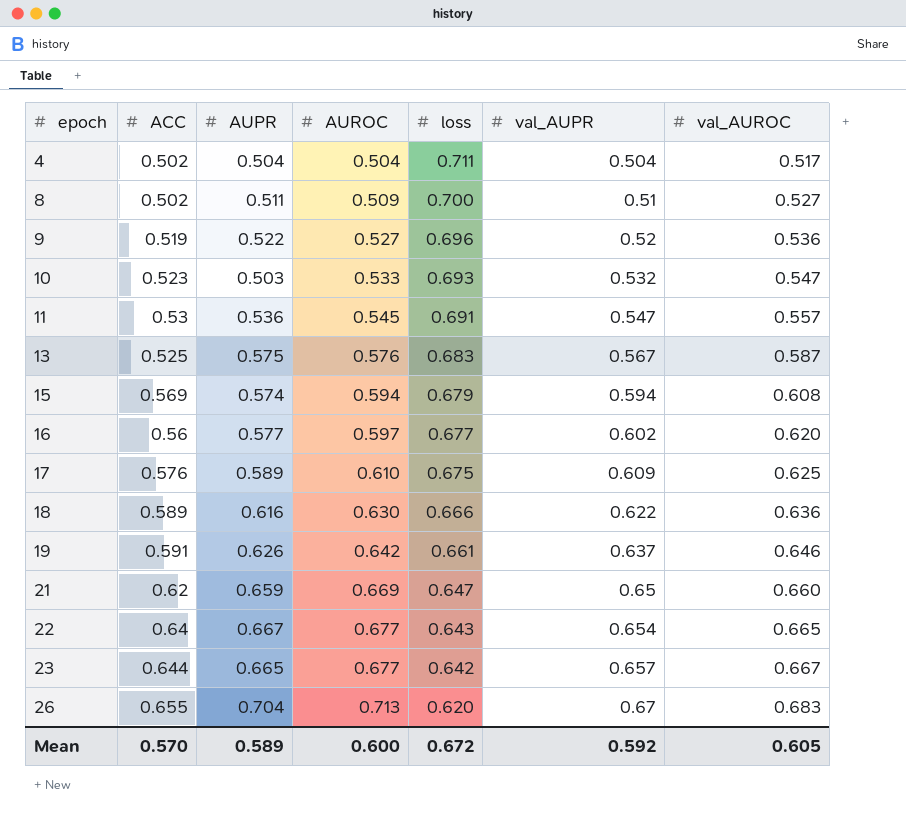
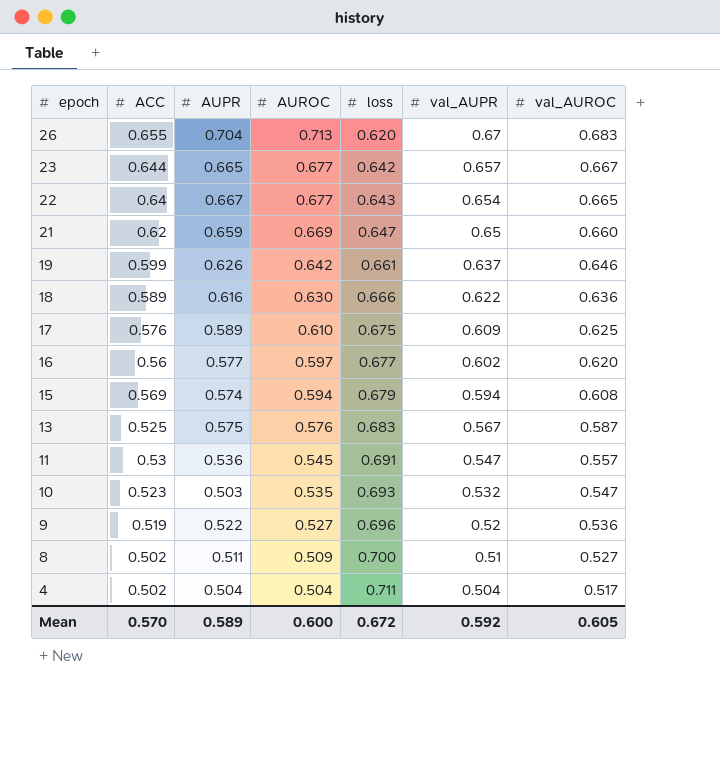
row order: epoch ascending -> epoch descending
19 | ACC: 0.591 -> 0.599
10 | AUROC: 0.533 -> 0.535

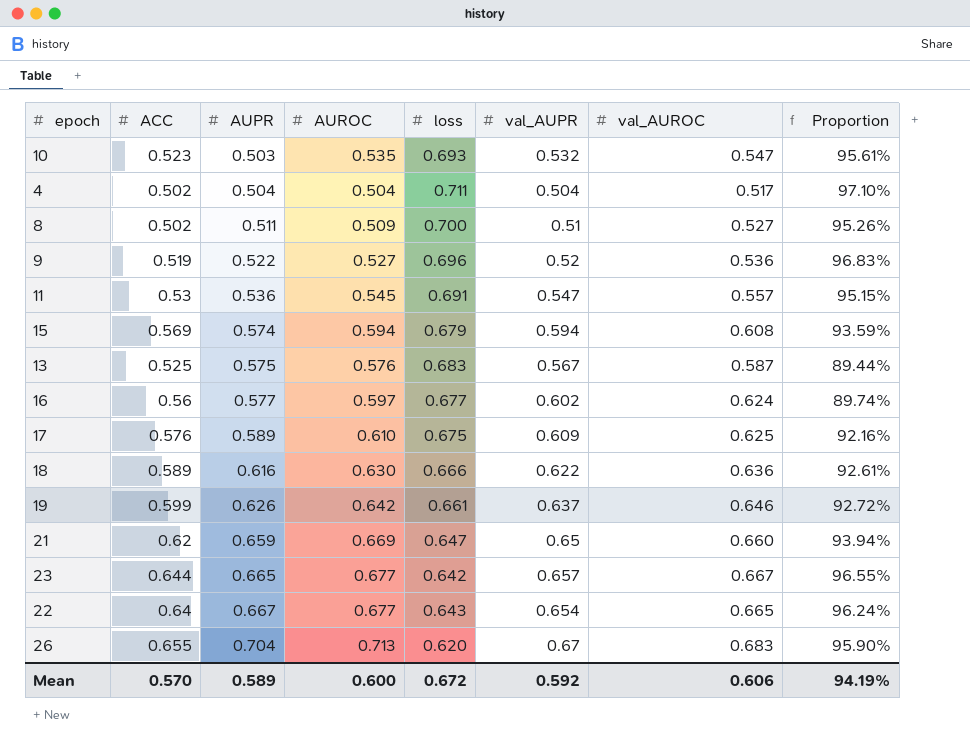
row order: epoch descending -> AUPR ascending
column Proportion | formula: none -> [ACC] / [val_AUROC]
16 | val_AUROC: 0.620 -> 0.624
Mean | val_AUROC: 0.605 -> 0.606

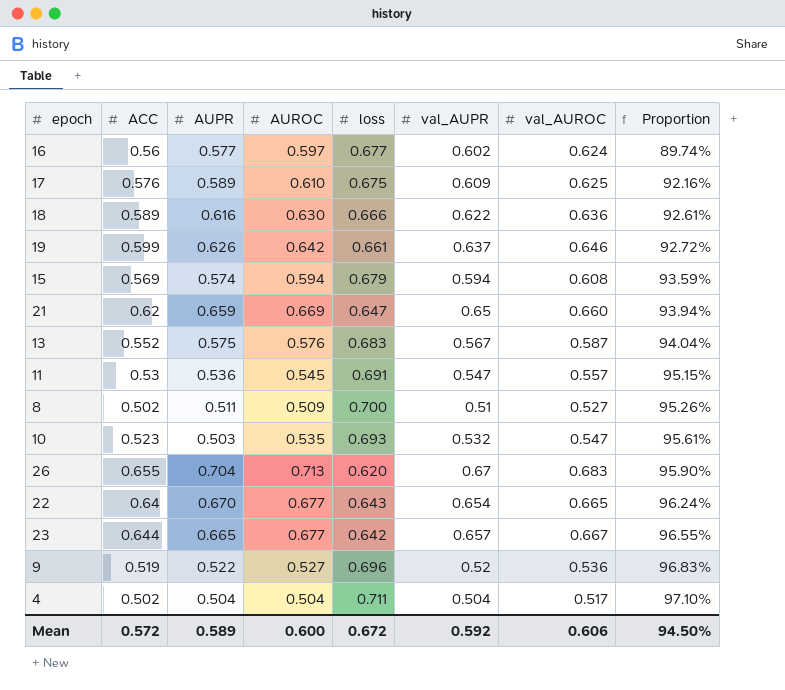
row order: AUPR ascending -> Proportion ascending
13 | ACC: 0.525 -> 0.552
13 | Proportion: 89.44% -> 94.04%
22 | AUPR: 0.667 -> 0.670
Mean | ACC: 0.570 -> 0.572
Mean | Proportion: 94.19% -> 94.50%

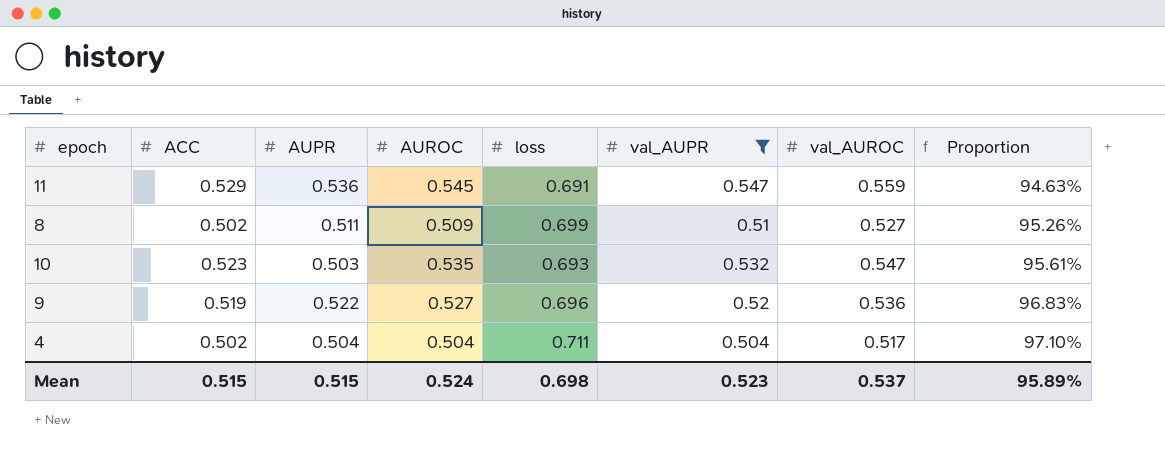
filter: none -> val_AUPR <= 0.547
11 | ACC: 0.53 -> 0.529
11 | val_AUROC: 0.557 -> 0.559
11 | Proportion: 95.15% -> 94.63%
8 | loss: 0.700 -> 0.699
Mean | ACC: 0.572 -> 0.515
Mean | AUPR: 0.589 -> 0.515
Mean | AUROC: 0.600 -> 0.524
Mean | loss: 0.672 -> 0.698
Mean | val_AUPR: 0.592 -> 0.523
Mean | val_AUROC: 0.606 -> 0.537
Mean | Proportion: 94.50% -> 95.89%

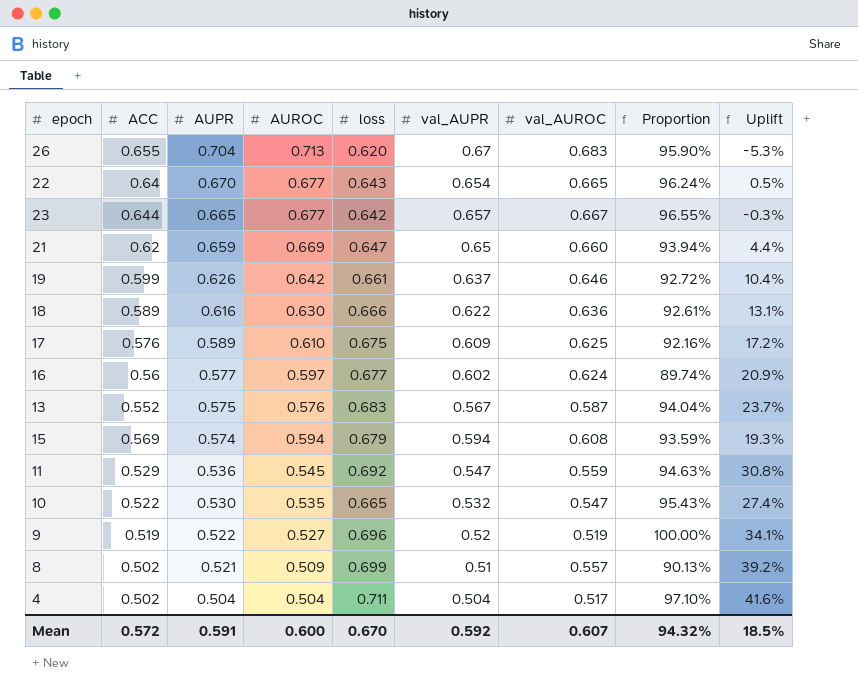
filter: val_AUPR <= 0.547 -> none
row order: Proportion ascending -> AUPR descending
column Uplift | formula: none -> ([loss] - [ACC]) / [ACC]
11 | loss: 0.691 -> 0.692
10 | ACC: 0.523 -> 0.522
10 | AUPR: 0.503 -> 0.530
10 | loss: 0.693 -> 0.665
10 | Proportion: 95.61% -> 95.43%
9 | val_AUROC: 0.536 -> 0.519
9 | Proportion: 96.83% -> 100.00%
8 | AUPR: 0.511 -> 0.521
8 | val_AUROC: 0.527 -> 0.557
8 | Proportion: 95.26% -> 90.13%
Mean | ACC: 0.515 -> 0.572
Mean | AUPR: 0.515 -> 0.591
Mean | AUROC: 0.524 -> 0.600
Mean | loss: 0.698 -> 0.670
Mean | val_AUPR: 0.523 -> 0.592
Mean | val_AUROC: 0.537 -> 0.607
Mean | Proportion: 95.89% -> 94.32%

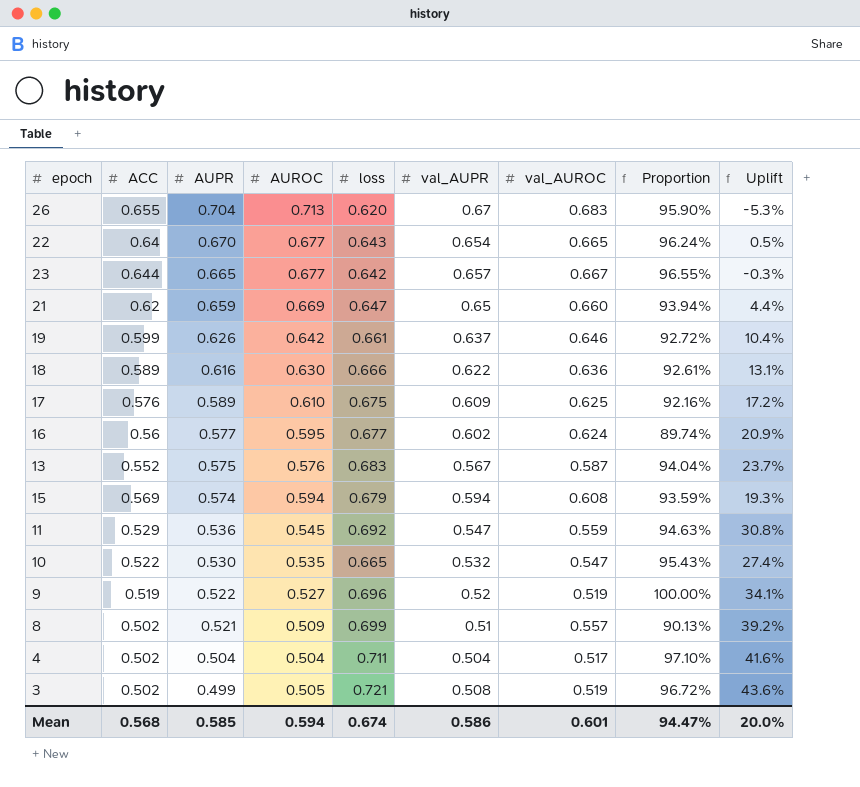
16 | AUROC: 0.597 -> 0.595
row 3: none -> 0.502 | 0.499 | 0.505 | 0.721 | 0.508 | 0.519 | 96.72% | 43.6%
Mean | ACC: 0.572 -> 0.568
Mean | AUPR: 0.591 -> 0.585
Mean | AUROC: 0.600 -> 0.594
Mean | loss: 0.670 -> 0.674
Mean | val_AUPR: 0.592 -> 0.586
Mean | val_AUROC: 0.607 -> 0.601
Mean | Proportion: 94.32% -> 94.47%
Mean | Uplift: 18.5% -> 20.0%

